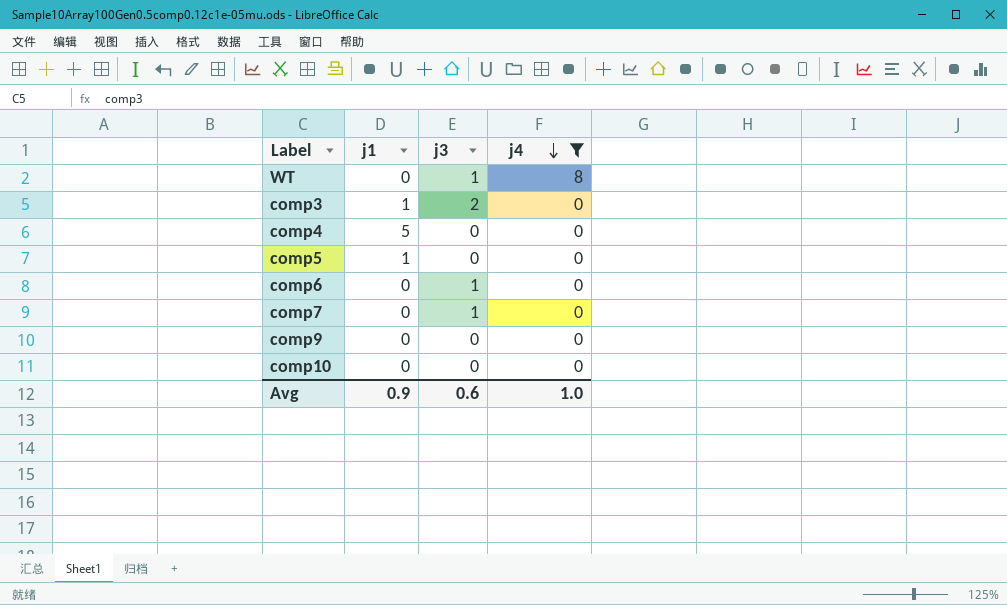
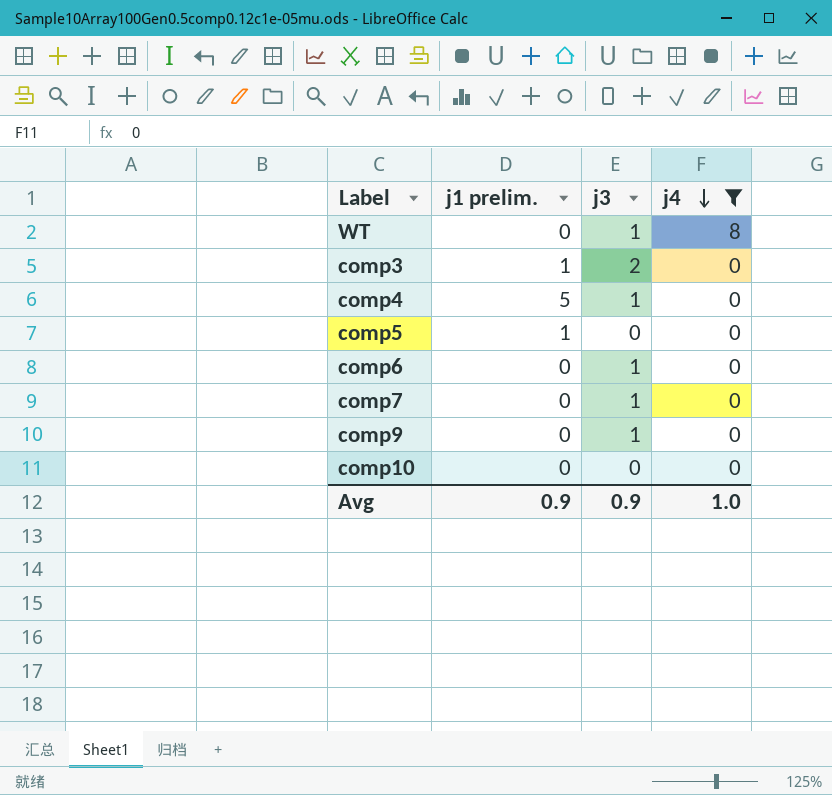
column name: j1 -> j1 prelim.
comp4 | j3: 0 -> 1
comp9 | j3: 0 -> 1
Avg | j3: 0.6 -> 0.9

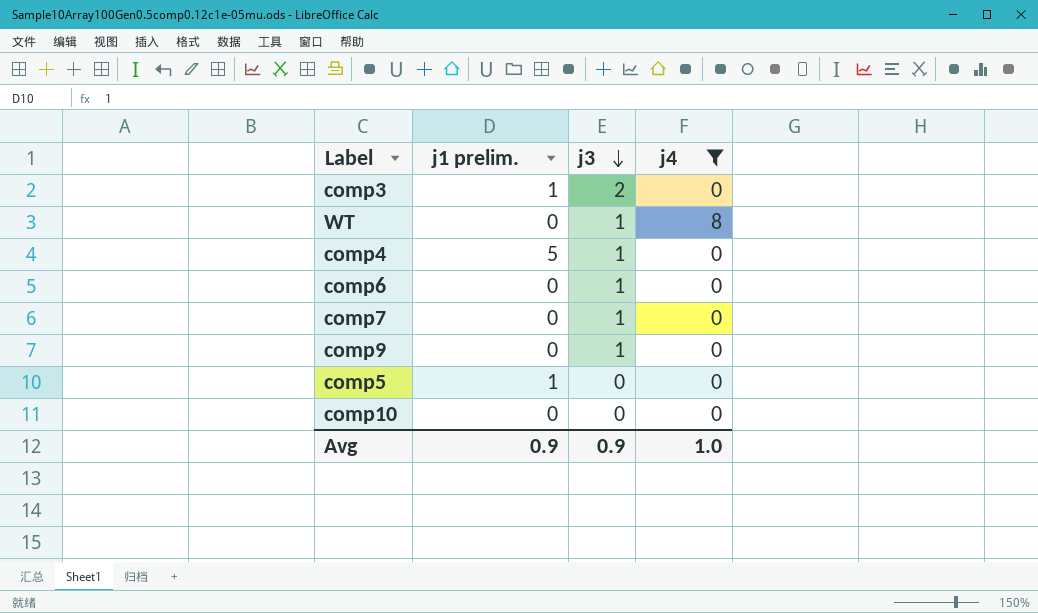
row order: j4 descending -> j3 descending

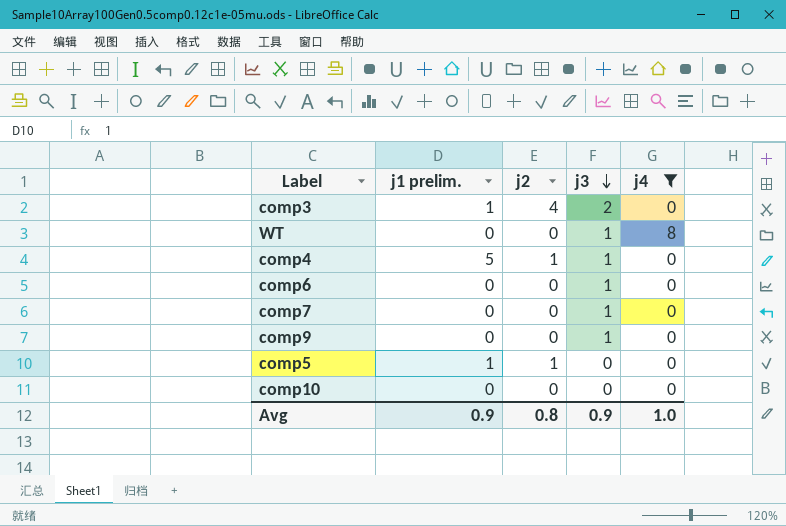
column j2 | position: none -> 3

